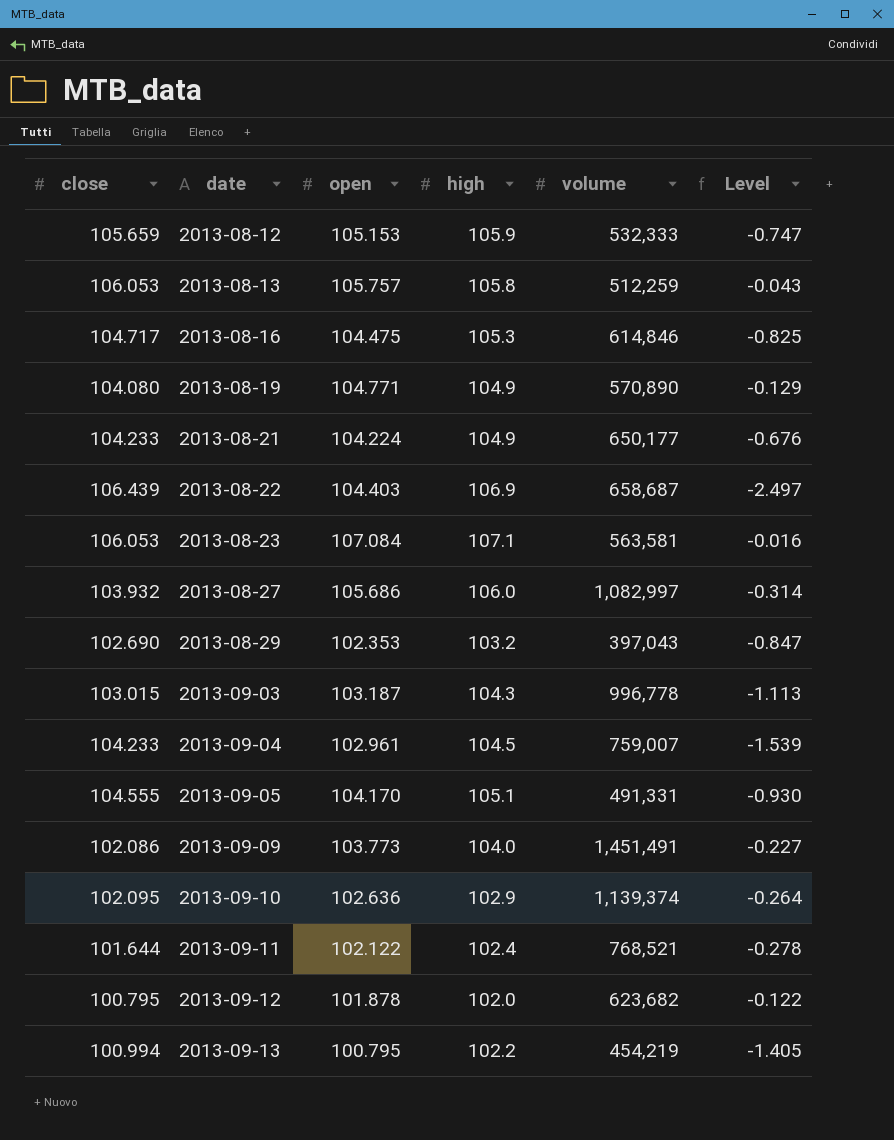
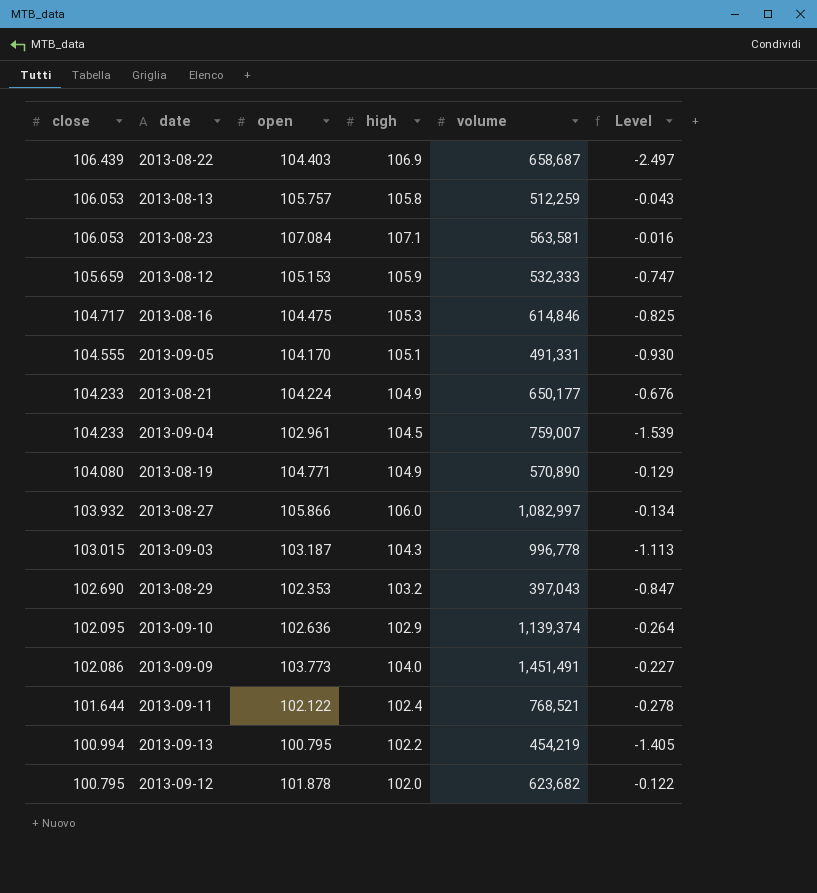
row order: date ascending -> close descending
2013-08-27 | open: 105.686 -> 105.866
2013-08-27 | Level: -0.314 -> -0.134

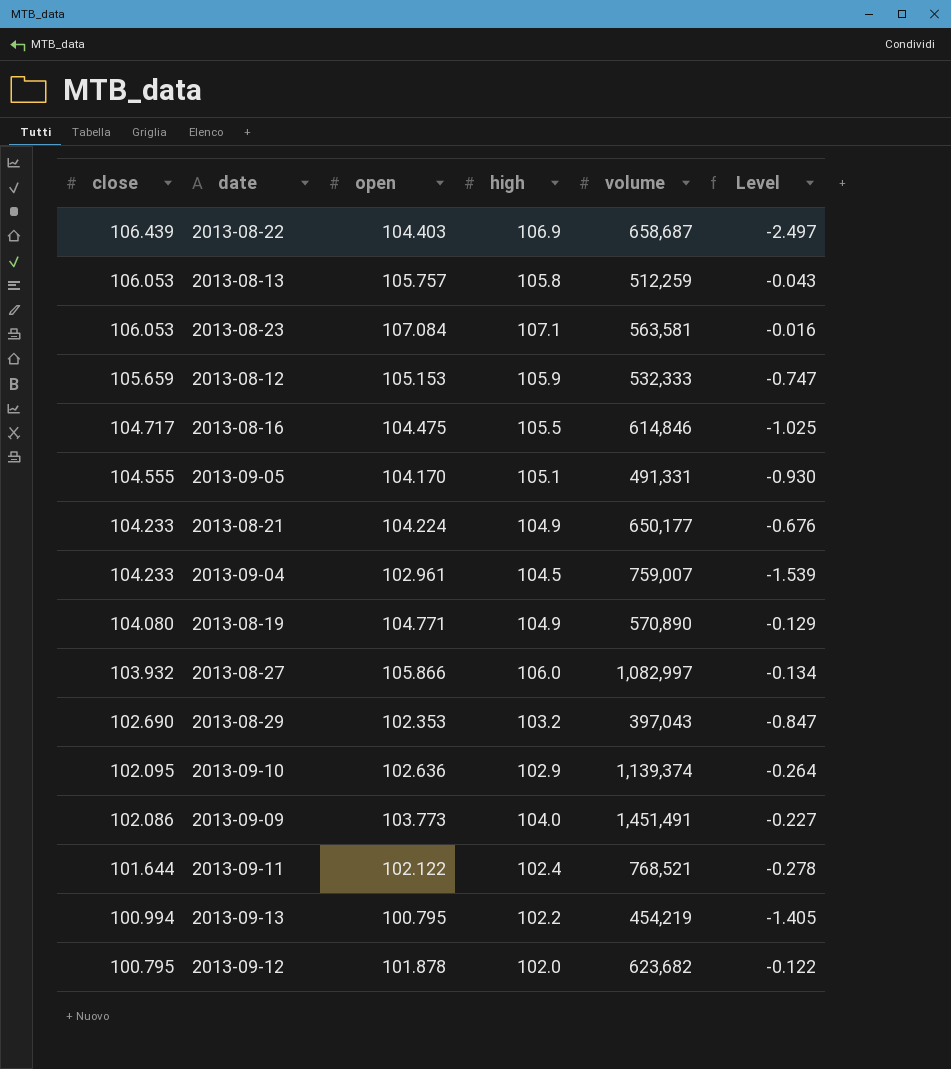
row 2013-09-03: 103.015 | 103.187 | 104.3 | 996,778 | -1.113 -> none
2013-08-16 | high: 105.3 -> 105.5
2013-08-16 | Level: -0.825 -> -1.025

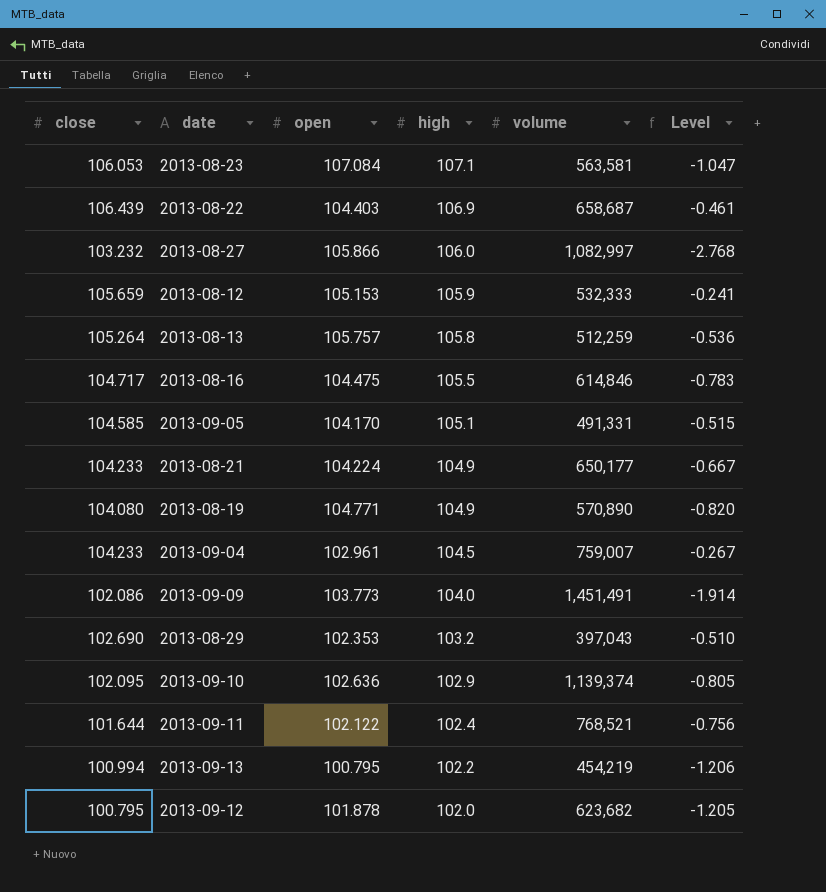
row order: close descending -> high descending
column Level | formula: [open] - [high] -> [close] - [high]
2013-08-27 | close: 103.932 -> 103.232
2013-08-13 | close: 106.053 -> 105.264
2013-09-05 | close: 104.555 -> 104.585

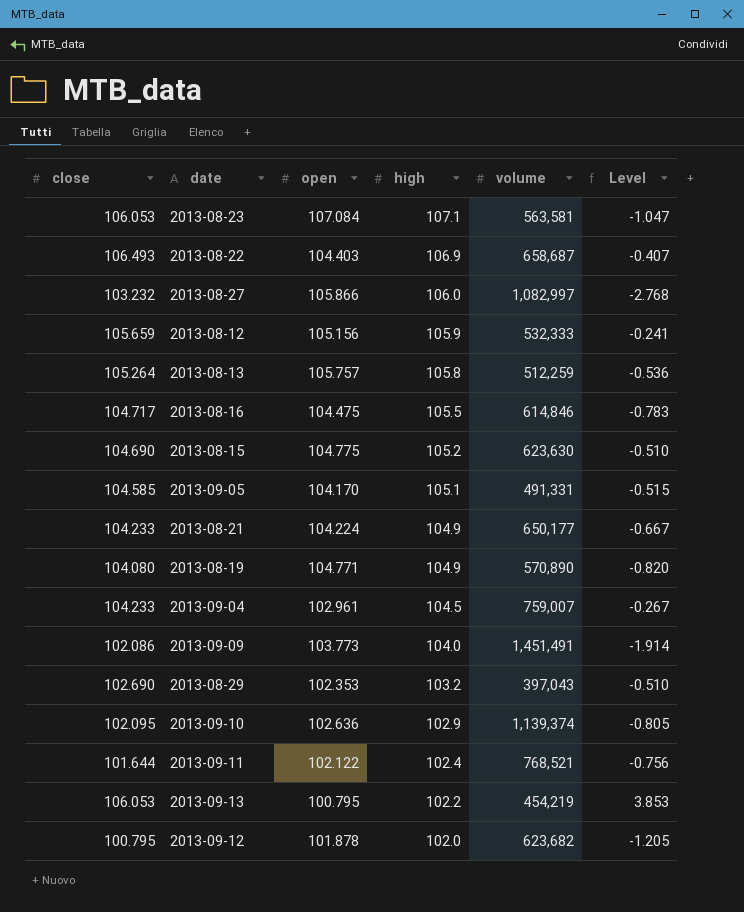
2013-08-22 | close: 106.439 -> 106.493
2013-08-22 | Level: -0.461 -> -0.407
2013-08-12 | open: 105.153 -> 105.156
row 2013-08-15: none -> 104.690 | 104.775 | 105.2 | 623,630 | -0.510
2013-09-13 | close: 100.994 -> 106.053
2013-09-13 | Level: -1.206 -> 3.853

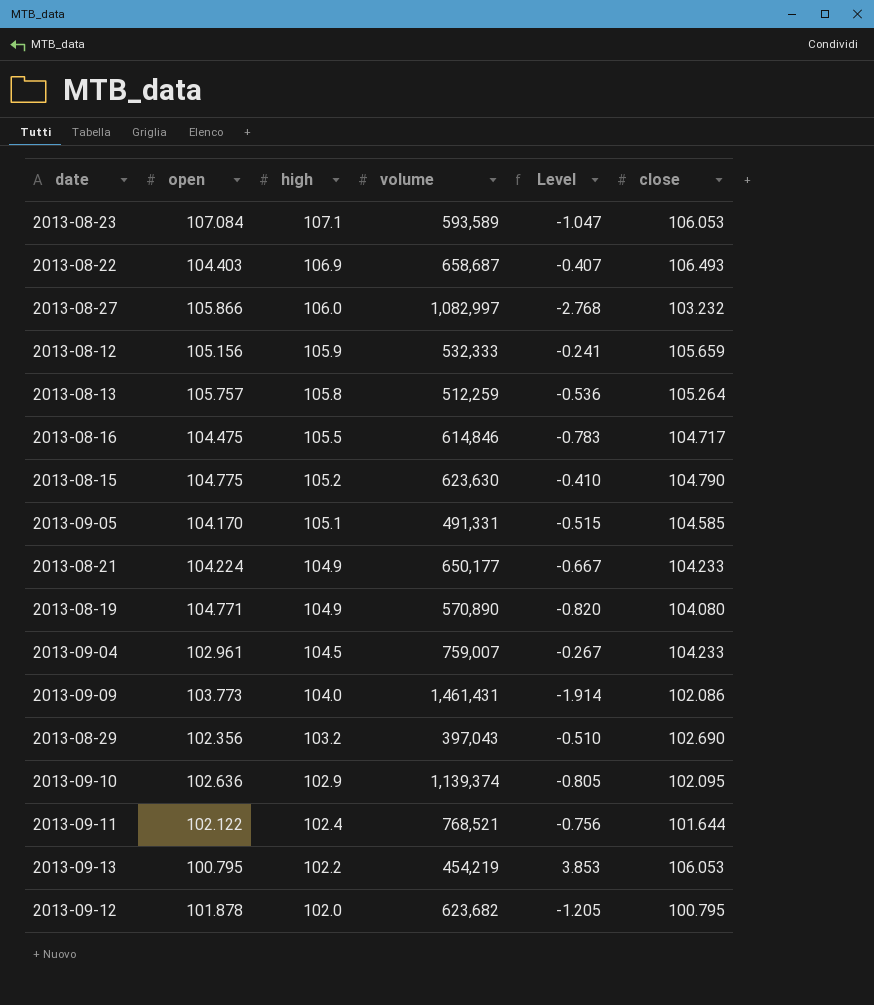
column close | position: 1 -> 6
2013-08-23 | volume: 563,581 -> 593,589
2013-08-15 | Level: -0.510 -> -0.410
2013-08-15 | close: 104.690 -> 104.790
2013-09-09 | volume: 1,451,491 -> 1,461,431
2013-08-29 | open: 102.353 -> 102.356

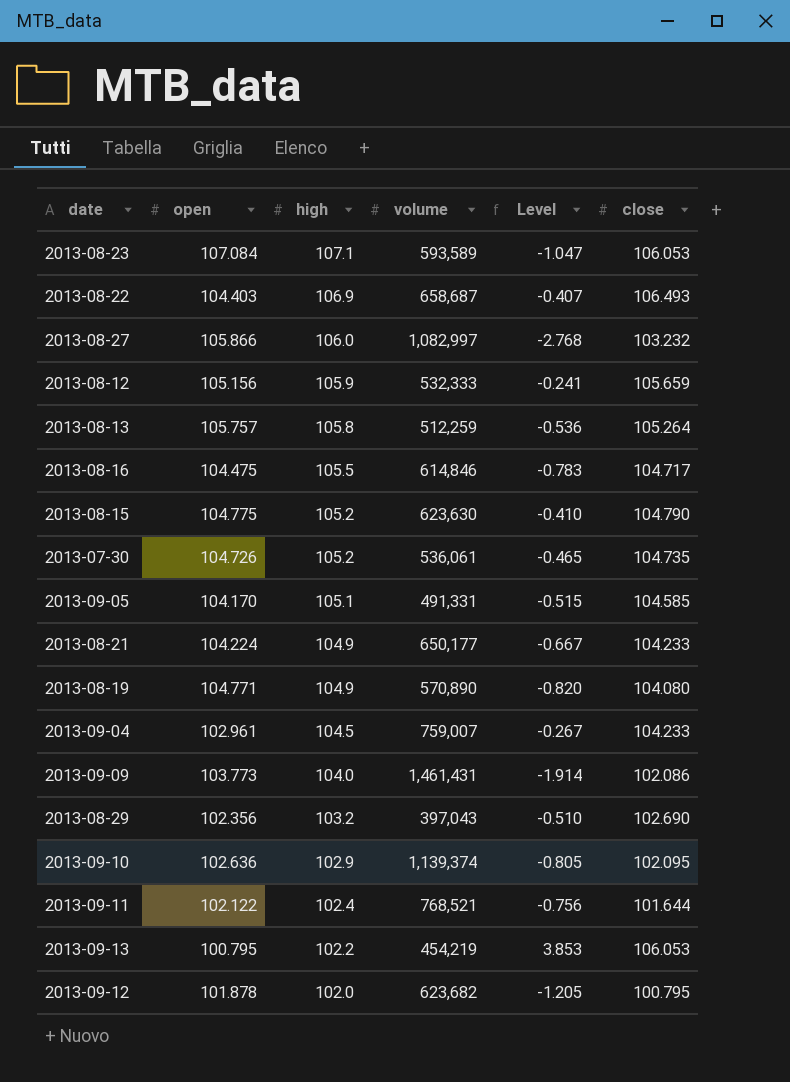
row 2013-07-30: none -> 104.726 | 105.2 | 536,061 | -0.465 | 104.735

